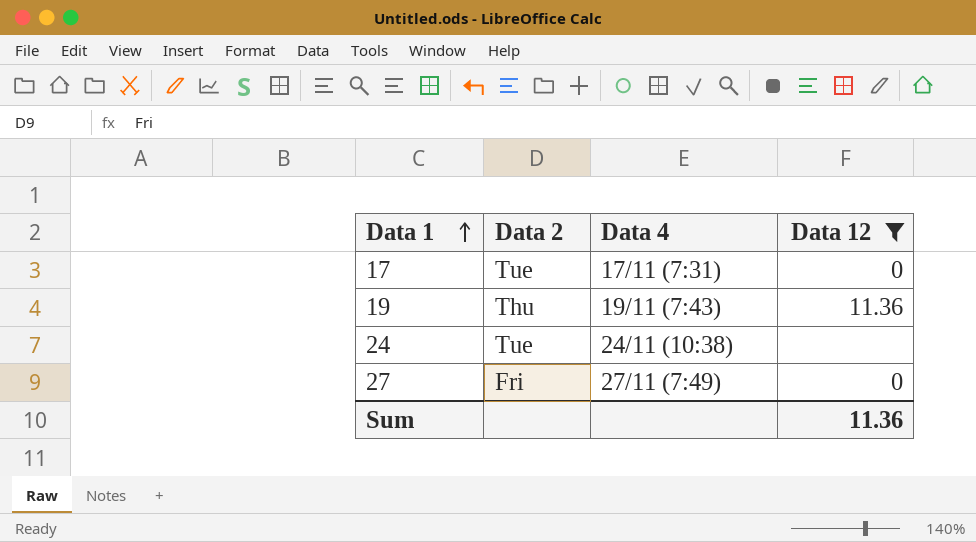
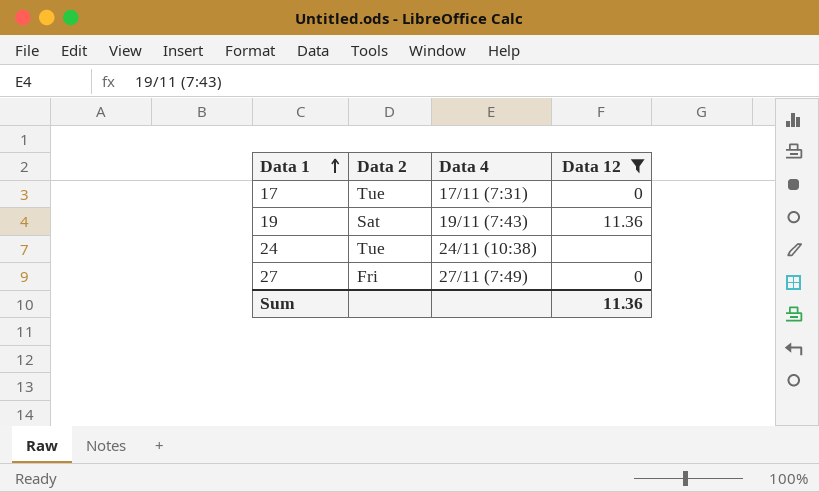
19 | Data 2: Thu -> Sat

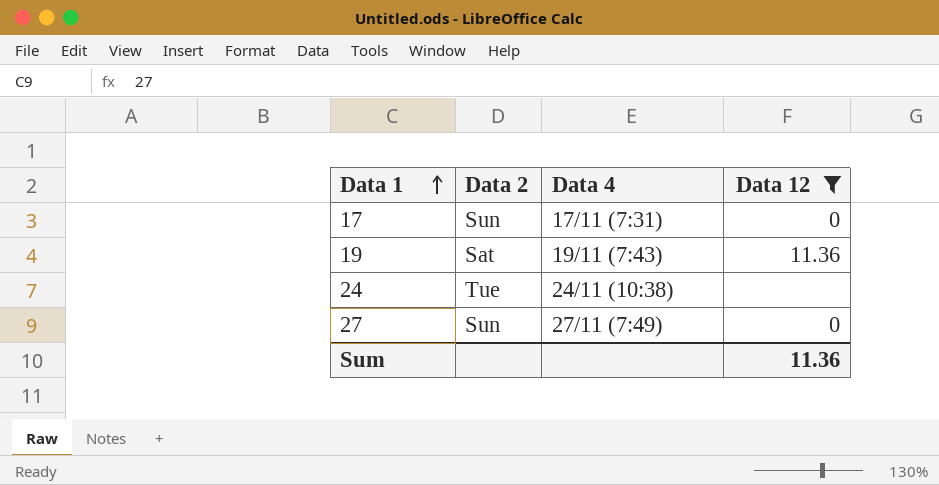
17 | Data 2: Tue -> Sun
27 | Data 2: Fri -> Sun

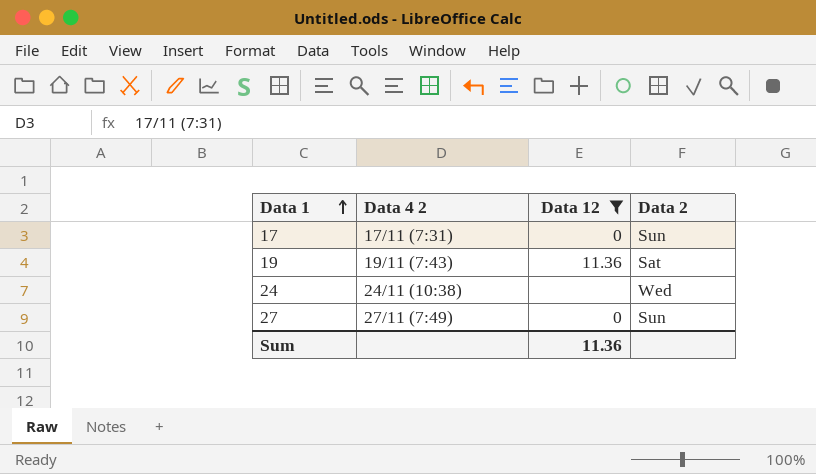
column name: Data 4 -> Data 4 2
column Data 2 | position: 2 -> 4
24 | Data 2: Tue -> Wed

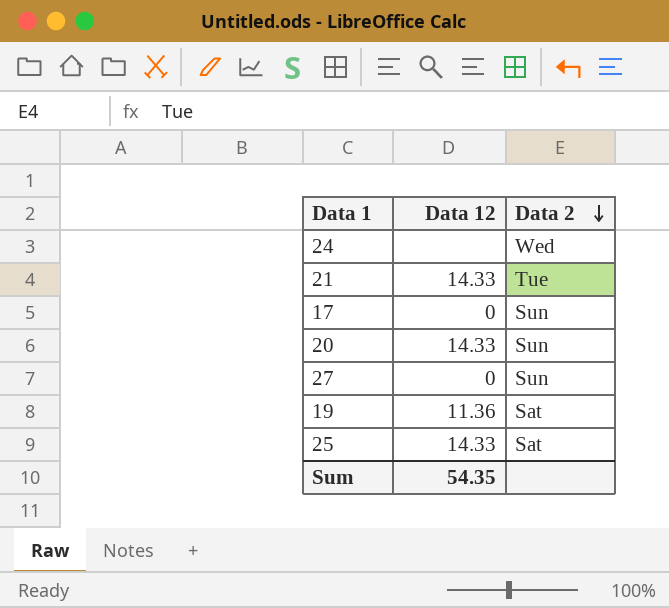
filter: Data 12 != 14.33 -> none
row order: Data 1 ascending -> Data 2 descending
column Data 4 2 | position: 2 -> none
Sum | Data 12: 11.36 -> 54.35

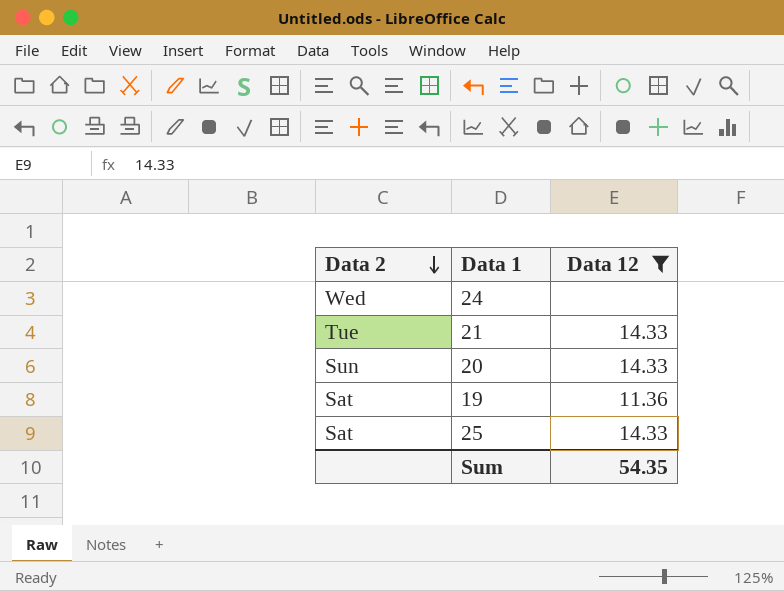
filter: none -> Data 12 != 0
column Data 2 | position: 3 -> 1

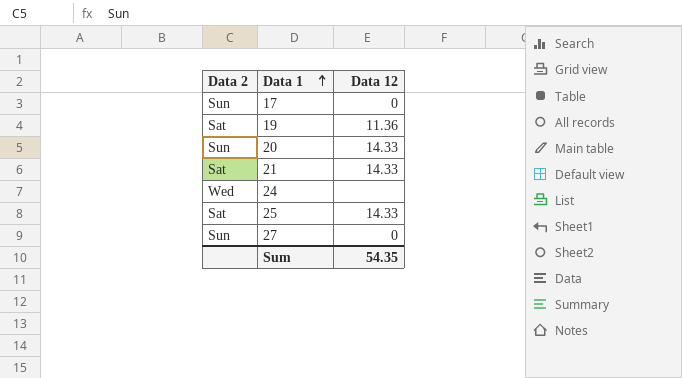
filter: Data 12 != 0 -> none
row order: Data 2 descending -> Data 1 ascending
21 | Data 2: Tue -> Sat

